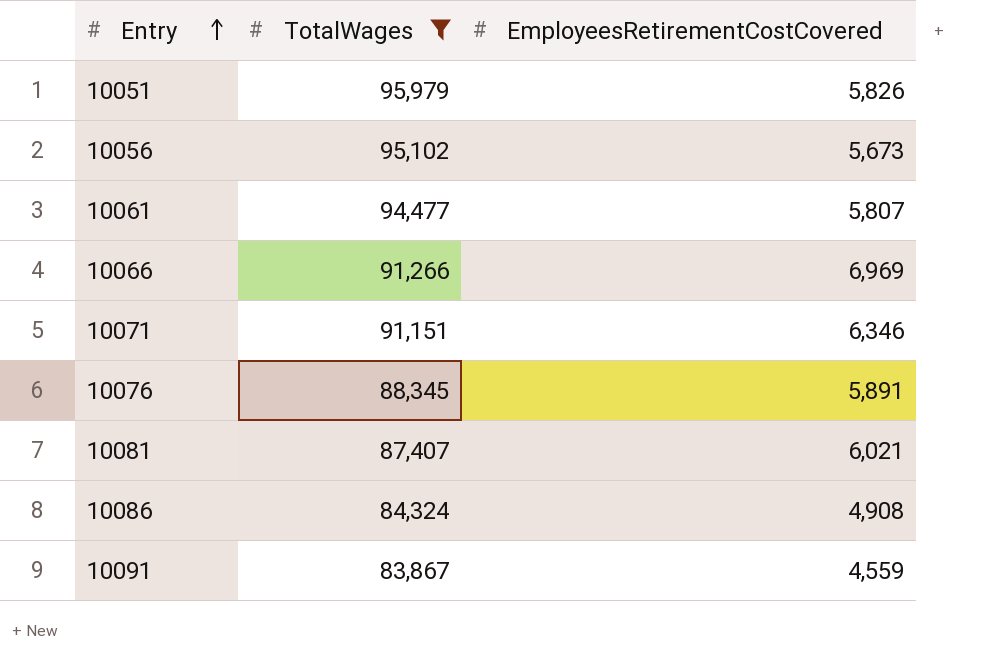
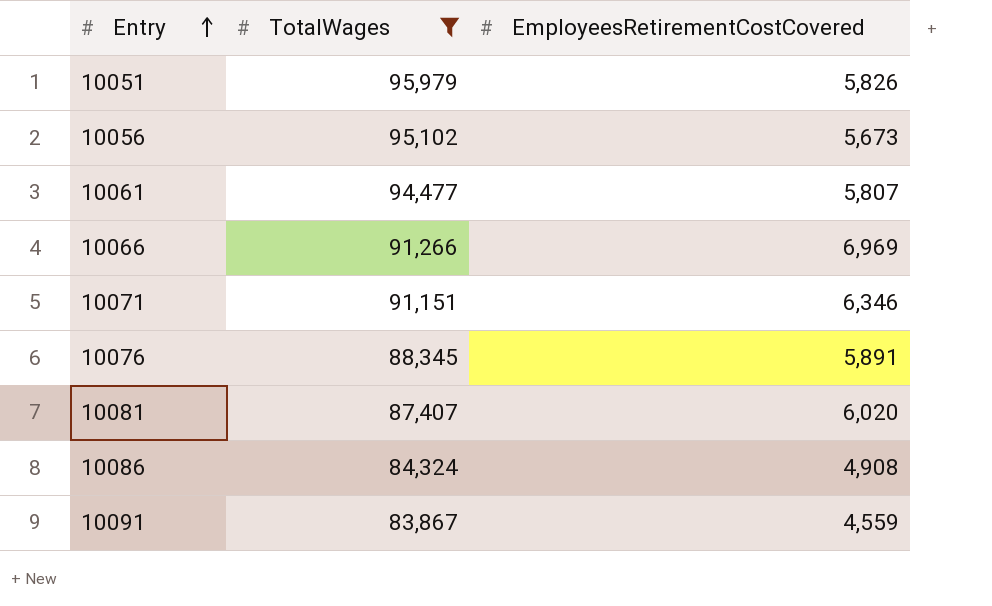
10081 | EmployeesRetirementCostCovered: 6,021 -> 6,020

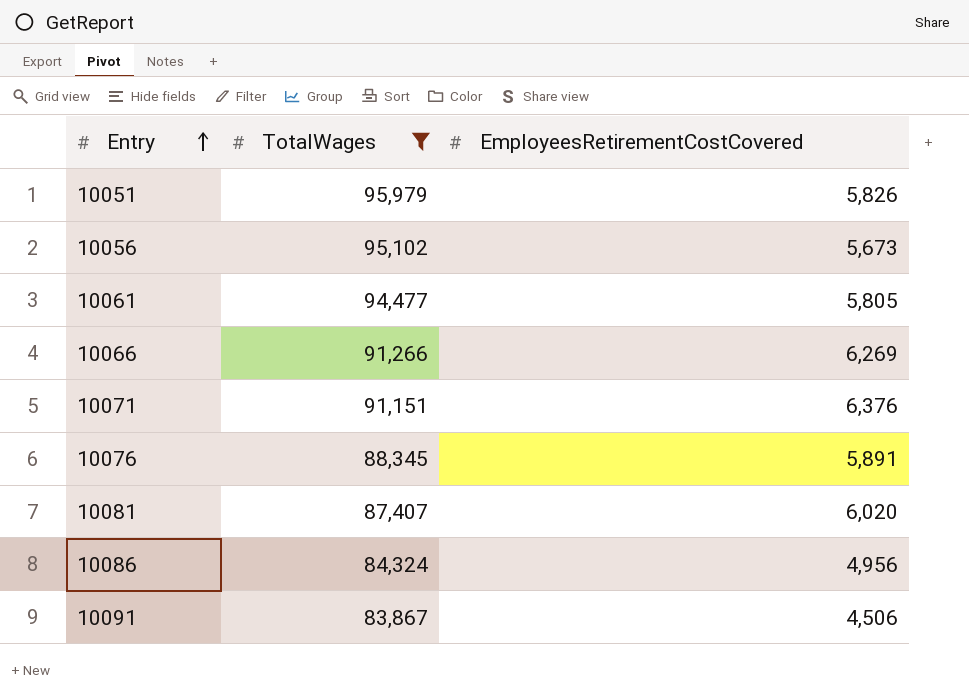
10061 | EmployeesRetirementCostCovered: 5,807 -> 5,805
10066 | EmployeesRetirementCostCovered: 6,969 -> 6,269
10071 | EmployeesRetirementCostCovered: 6,346 -> 6,376
10086 | EmployeesRetirementCostCovered: 4,908 -> 4,956
10091 | EmployeesRetirementCostCovered: 4,559 -> 4,506

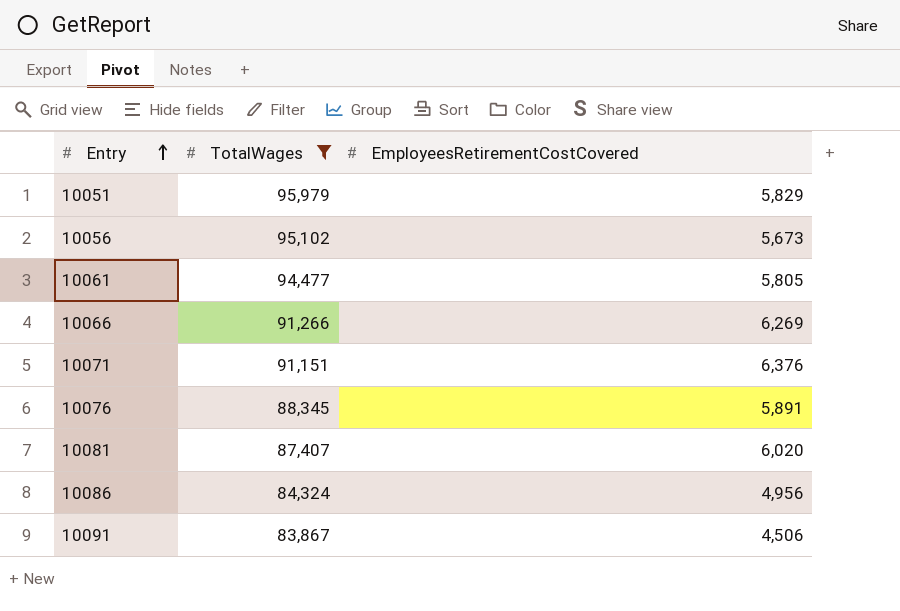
10051 | EmployeesRetirementCostCovered: 5,826 -> 5,829

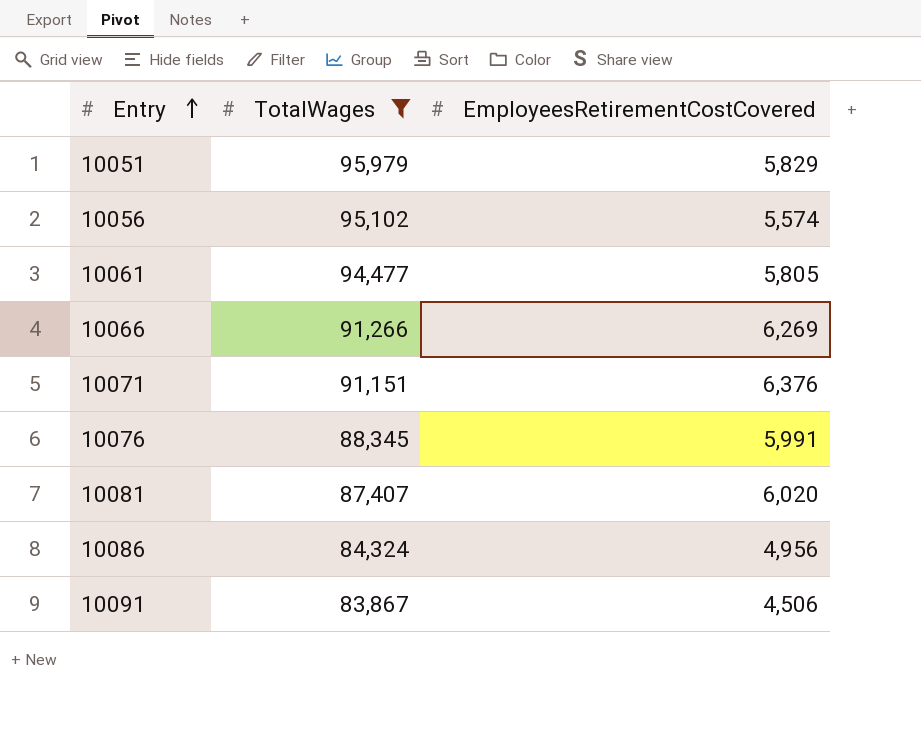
10056 | EmployeesRetirementCostCovered: 5,673 -> 5,574
10076 | EmployeesRetirementCostCovered: 5,891 -> 5,991

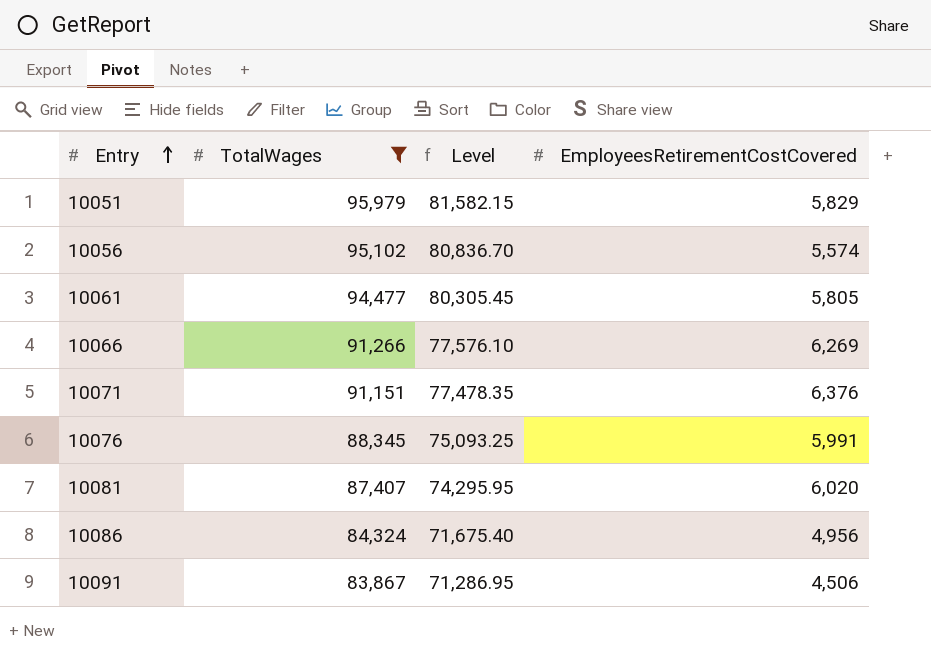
column Level | formula: none -> [TotalWages] * 0.85

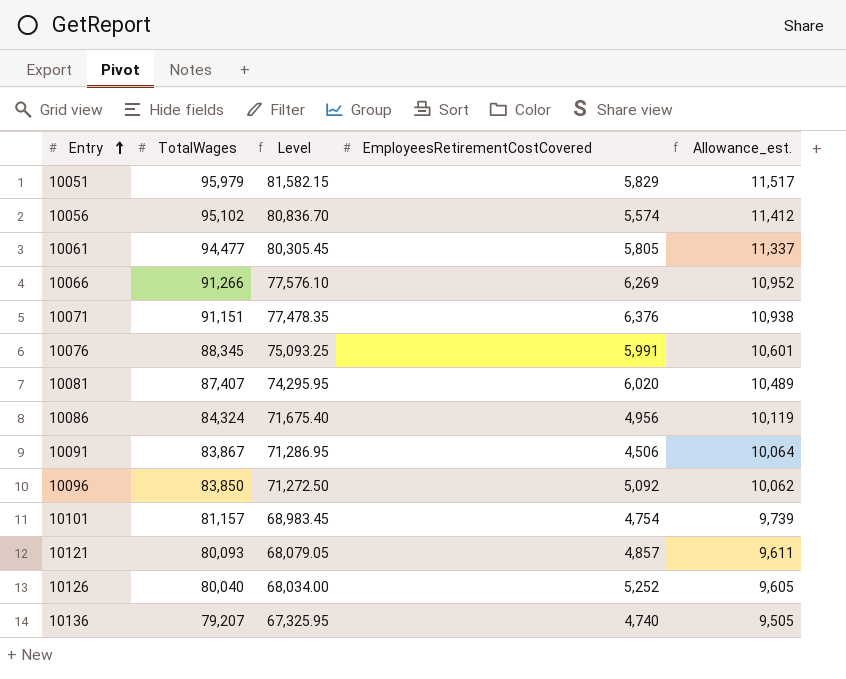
filter: TotalWages >= 83,867 -> none
column Allowance_est. | formula: none -> [TotalWages] * 0.12

